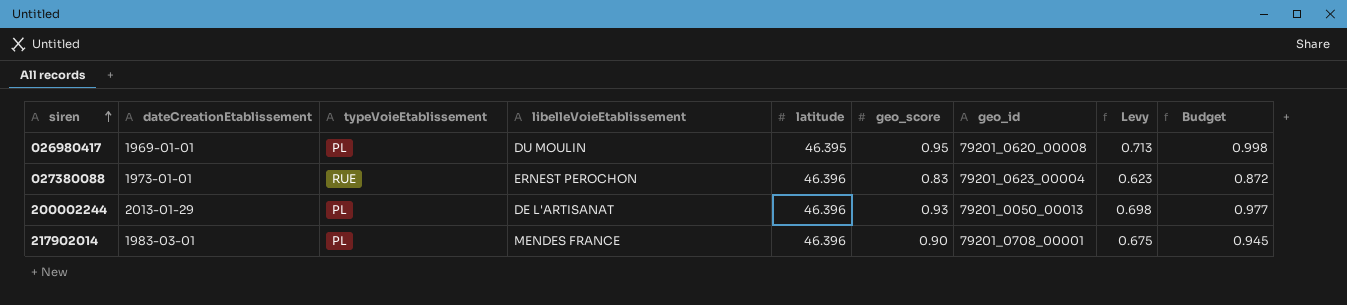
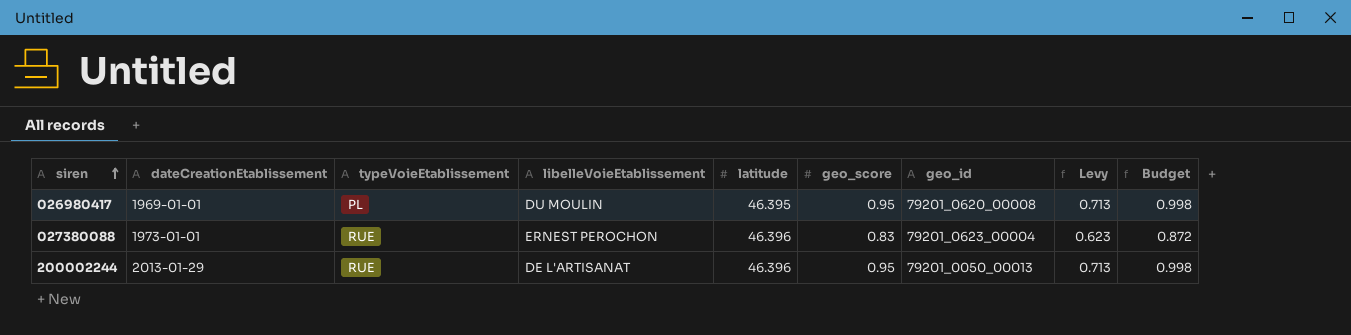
row 217902014: 1983-03-01 | PL | MENDES FRANCE | 46.396 | 0.90 | 79201_0708_00001 | 0.675 | 0.945 -> none
200002244 | typeVoieEtablissement: PL -> RUE
200002244 | geo_score: 0.93 -> 0.95
200002244 | Levy: 0.698 -> 0.713
200002244 | Budget: 0.977 -> 0.998

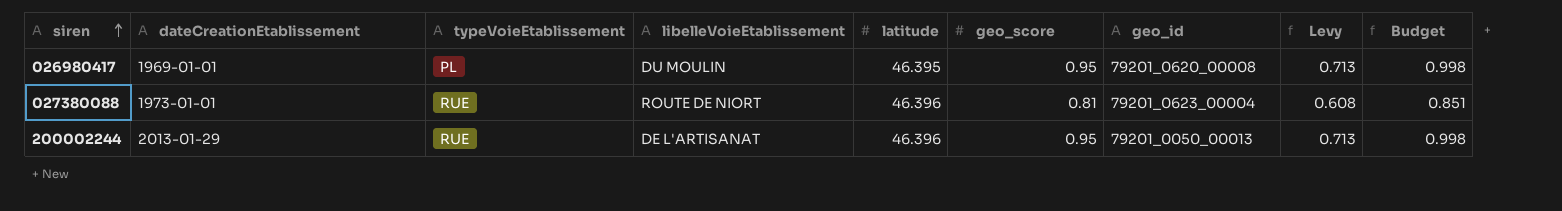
027380088 | libelleVoieEtablissement: ERNEST PEROCHON -> ROUTE DE NIORT
027380088 | geo_score: 0.83 -> 0.81
027380088 | Levy: 0.623 -> 0.608
027380088 | Budget: 0.872 -> 0.851

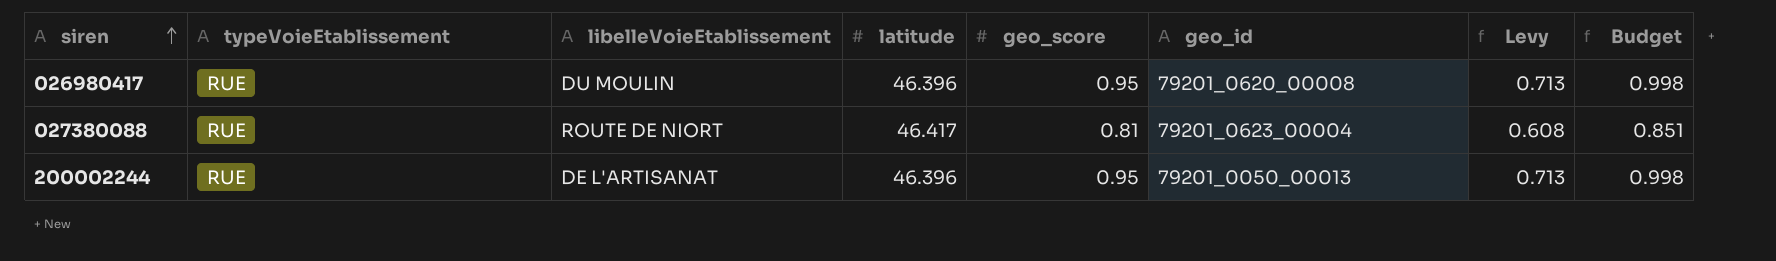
column dateCreationEtablissement | position: 2 -> none
026980417 | typeVoieEtablissement: PL -> RUE
026980417 | latitude: 46.395 -> 46.396
027380088 | latitude: 46.396 -> 46.417

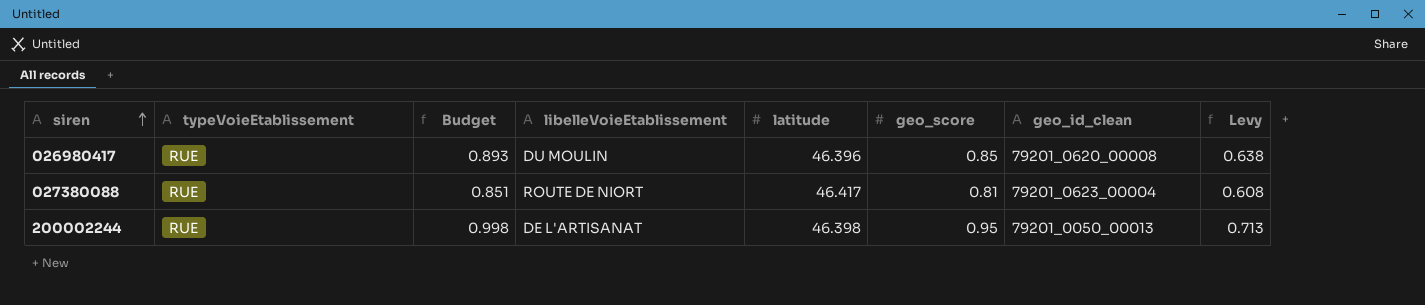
column Budget | position: 8 -> 3
column name: geo_id -> geo_id_clean
026980417 | Budget: 0.998 -> 0.893
026980417 | geo_score: 0.95 -> 0.85
026980417 | Levy: 0.713 -> 0.638
200002244 | latitude: 46.396 -> 46.398

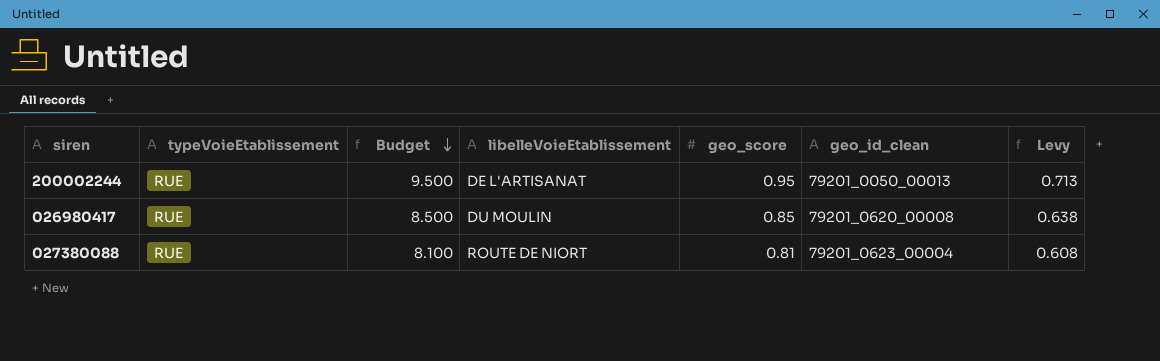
row order: siren ascending -> Budget descending
column latitude | position: 5 -> none
column Budget | formula: [geo_score] * 1.05 -> [geo_score] * 10

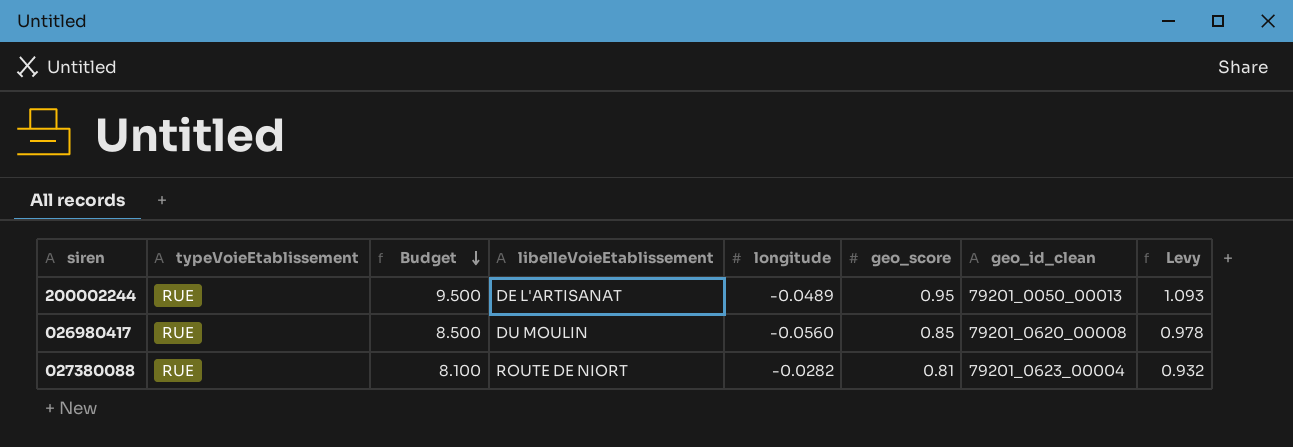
column longitude | position: none -> 5
column Levy | formula: [geo_score] * 0.75 -> [geo_score] * 1.15

